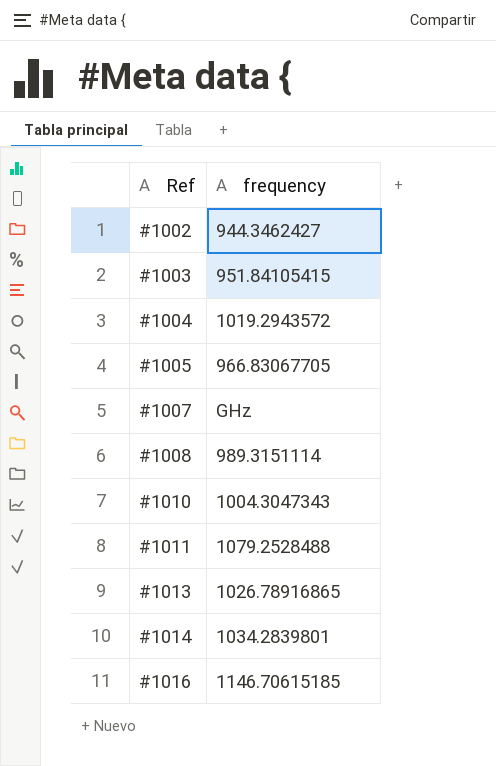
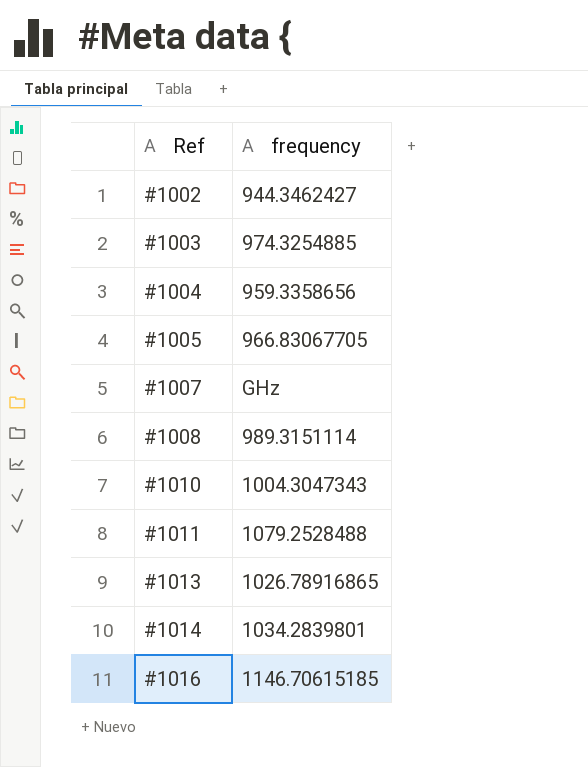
#1003 | frequency: 951.84105415 -> 974.3254885
#1004 | frequency: 1019.2943572 -> 959.3358656

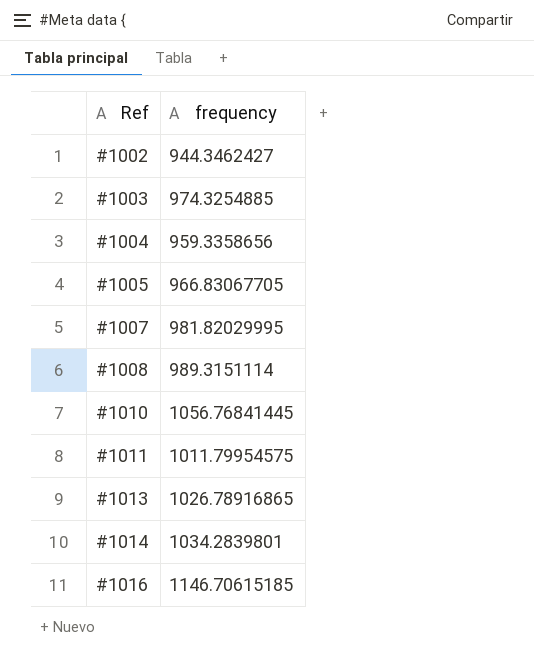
#1007 | frequency: GHz -> 981.82029995
#1010 | frequency: 1004.3047343 -> 1056.76841445
#1011 | frequency: 1079.2528488 -> 1011.79954575

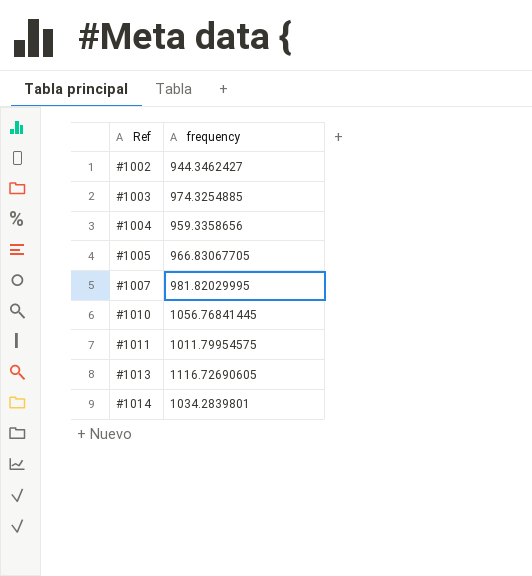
row #1008: 989.3151114 -> none
row #1016: 1146.70615185 -> none
#1013 | frequency: 1026.78916865 -> 1116.72690605

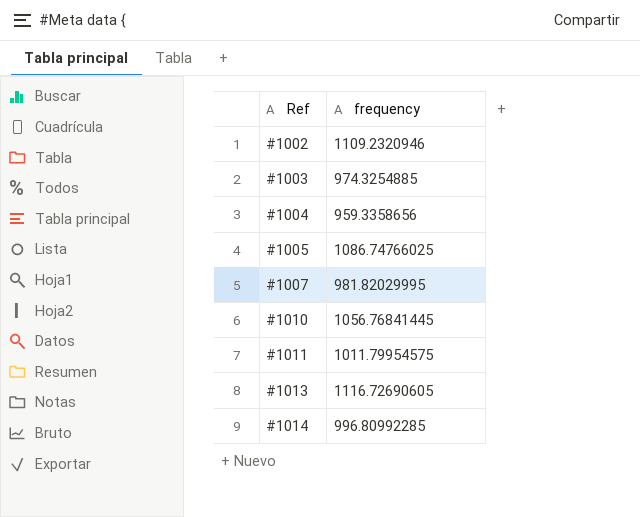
#1002 | frequency: 944.3462427 -> 1109.2320946
#1005 | frequency: 966.83067705 -> 1086.74766025
#1014 | frequency: 1034.2839801 -> 996.80992285

